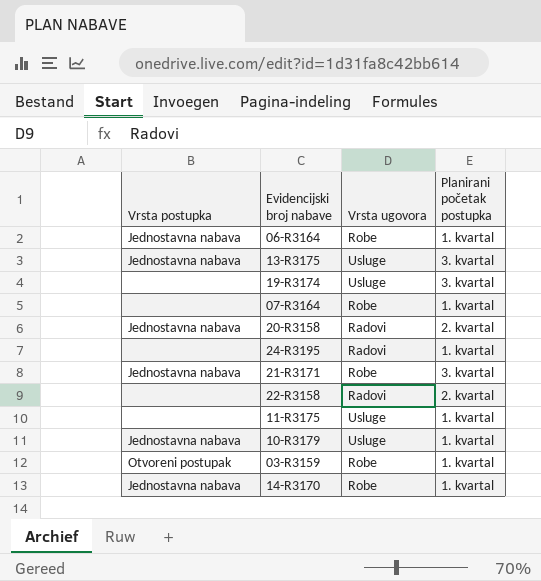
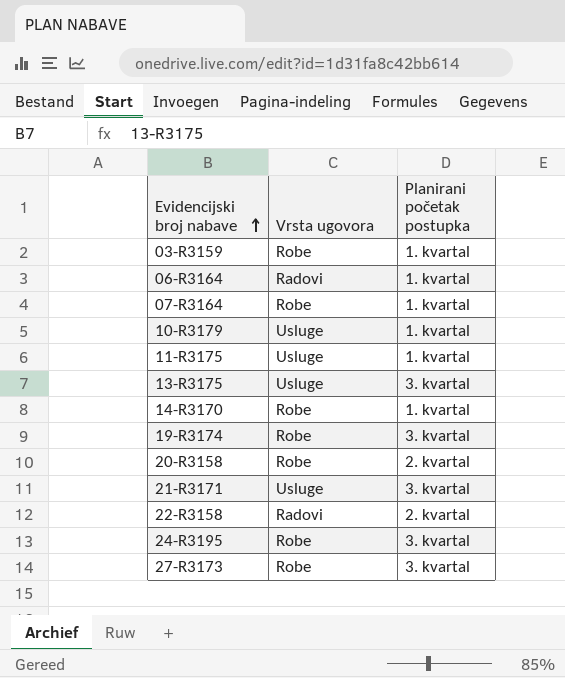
row order: none -> Evidencijski broj nabave ascending
column Vrsta postupka | position: 1 -> none
06-R3164 | Vrsta ugovora: Robe -> Radovi
19-R3174 | Vrsta ugovora: Usluge -> Robe
20-R3158 | Vrsta ugovora: Radovi -> Robe
21-R3171 | Vrsta ugovora: Robe -> Usluge
24-R3195 | Vrsta ugovora: Radovi -> Robe
24-R3195 | Planirani početak postupka: 1. kvartal -> 3. kvartal
row 27-R3173: none -> Robe | 3. kvartal

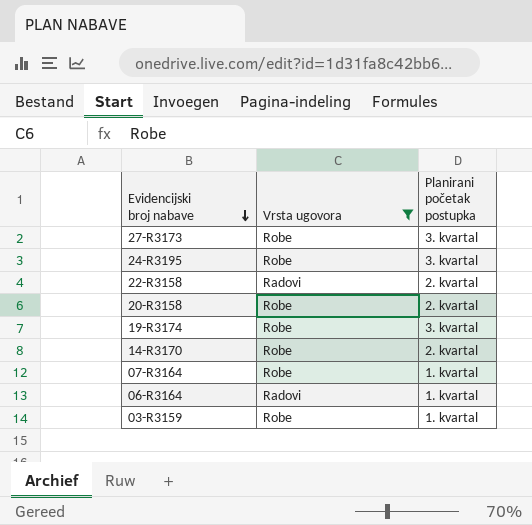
filter: none -> Vrsta ugovora != Usluge
row order: Evidencijski broj nabave ascending -> Evidencijski broj nabave descending
14-R3170 | Planirani početak postupka: 1. kvartal -> 2. kvartal

